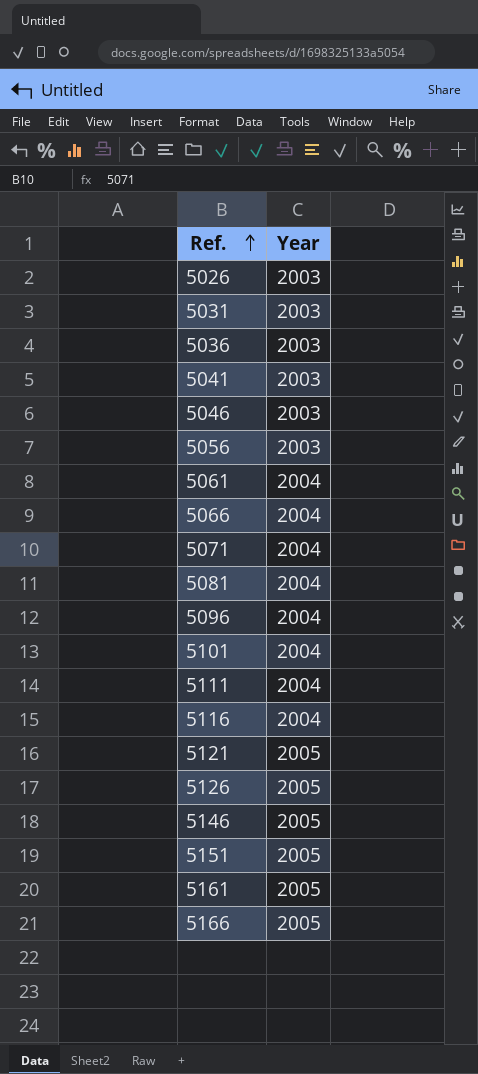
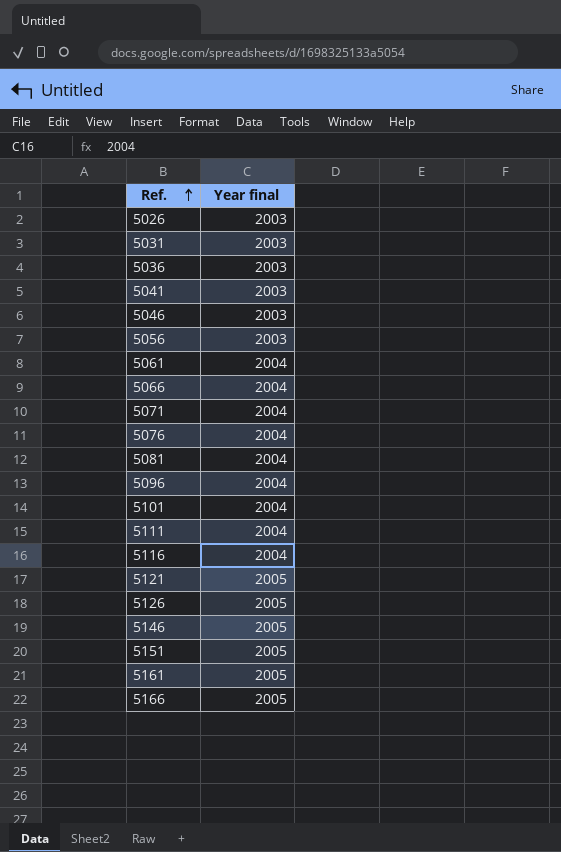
column name: Year -> Year final
row 5076: none -> 2004

